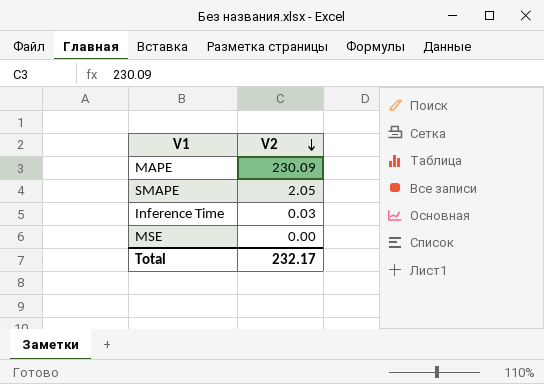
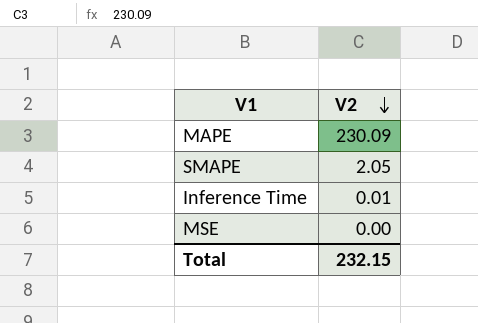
Inference Time | V2: 0.03 -> 0.01
Total | V2: 232.17 -> 232.15

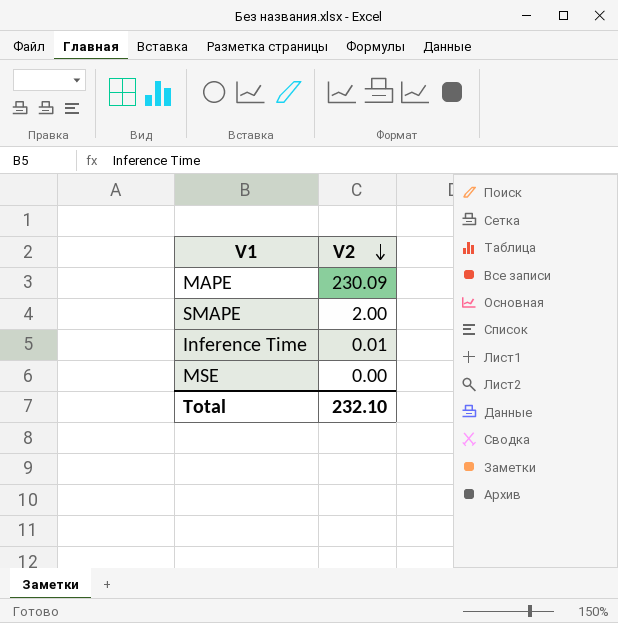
SMAPE | V2: 2.05 -> 2.00
Total | V2: 232.15 -> 232.10

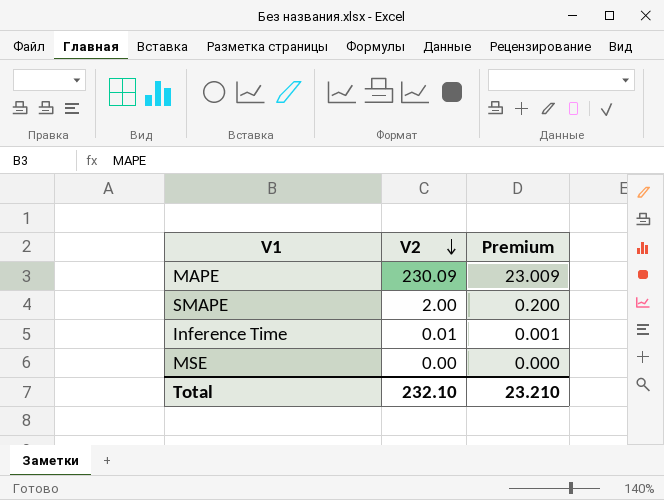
column Premium | formula: none -> [V2] * 0.1

